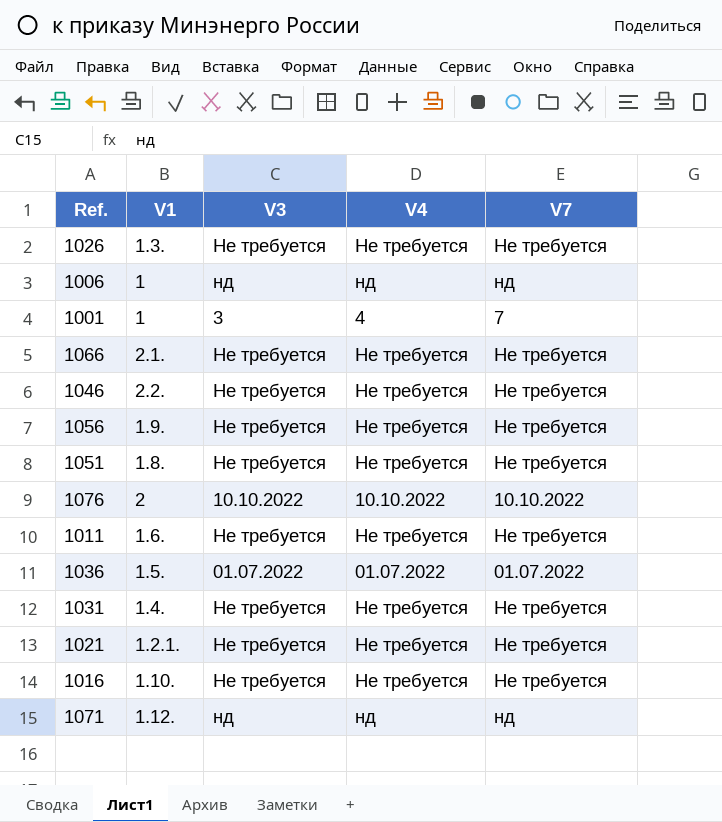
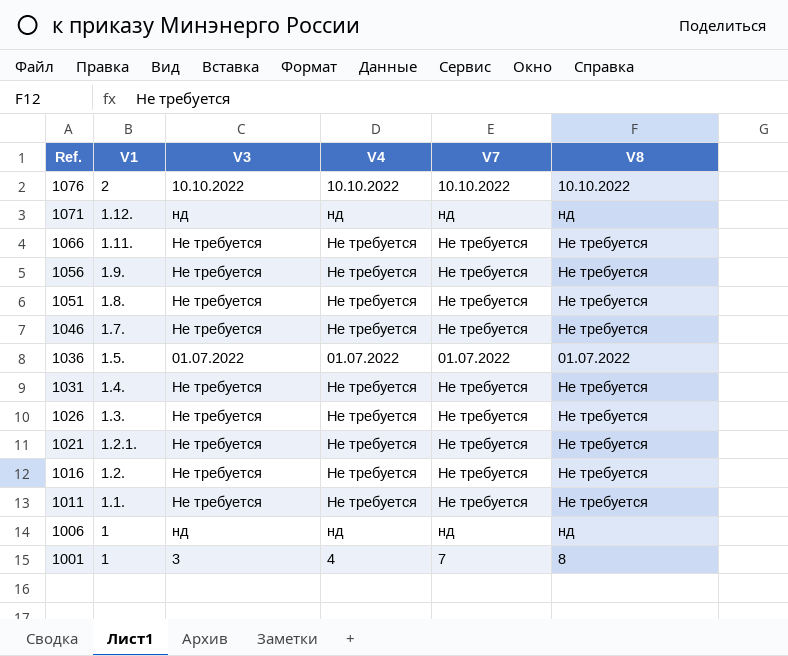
row order: none -> Ref. descending
column V8 | position: none -> 6
1066 | V1: 2.1. -> 1.11.
1046 | V1: 2.2. -> 1.7.
1016 | V1: 1.10. -> 1.2.
1011 | V1: 1.6. -> 1.1.

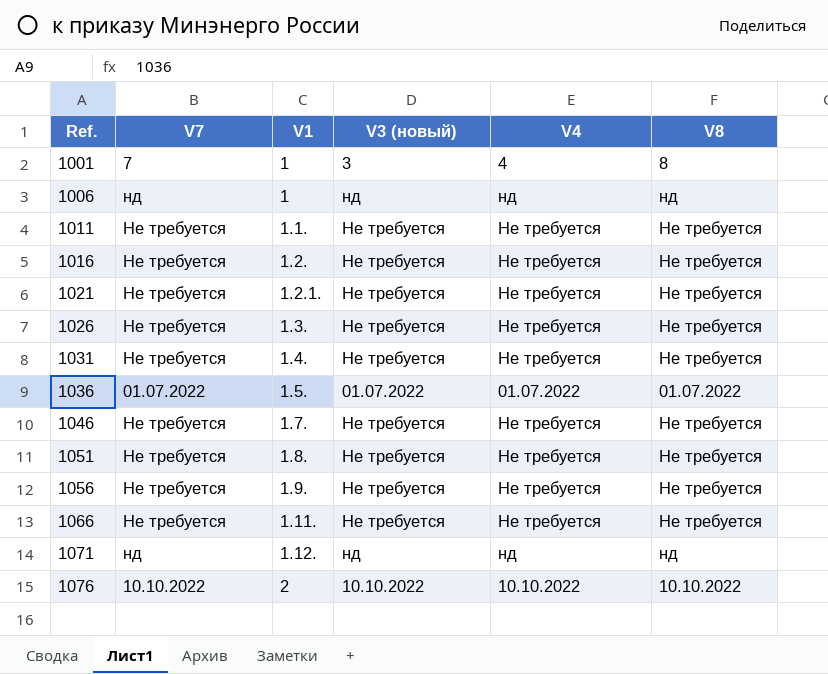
row order: Ref. descending -> Ref. ascending
column V7 | position: 5 -> 2
column name: V3 -> V3 (новый)

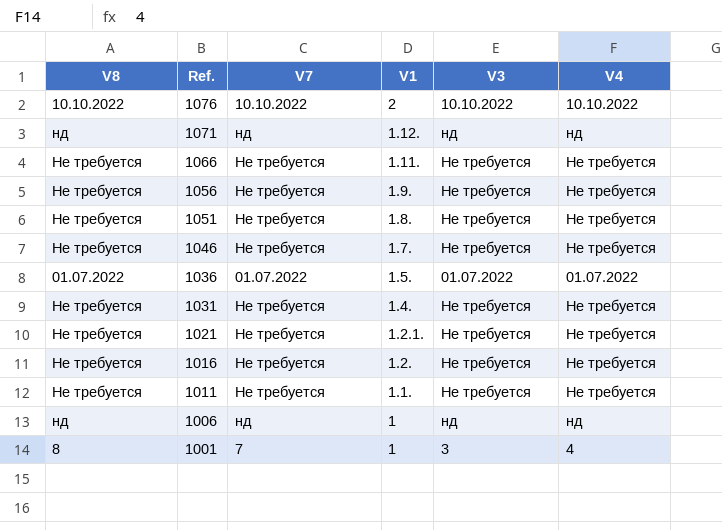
row order: Ref. ascending -> Ref. descending
column V8 | position: 6 -> 1
column name: V3 (новый) -> V3
row 1026: Не требуется | 1.3. | Не требуется | Не требуется | Не требуется -> none

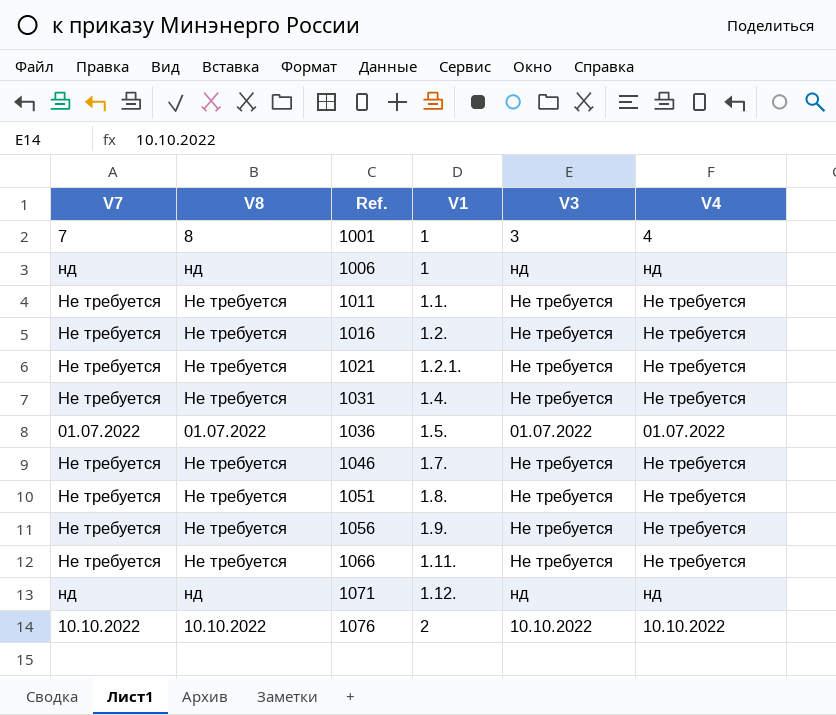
row order: Ref. descending -> Ref. ascending
column V7 | position: 3 -> 1

